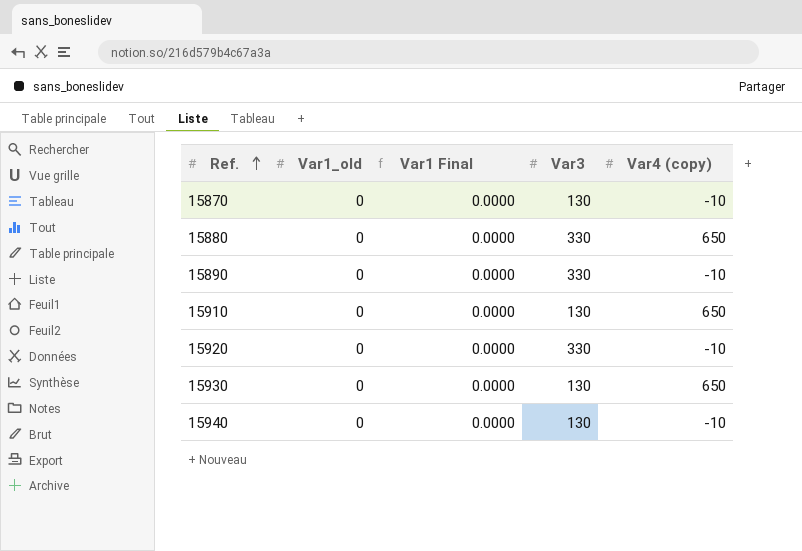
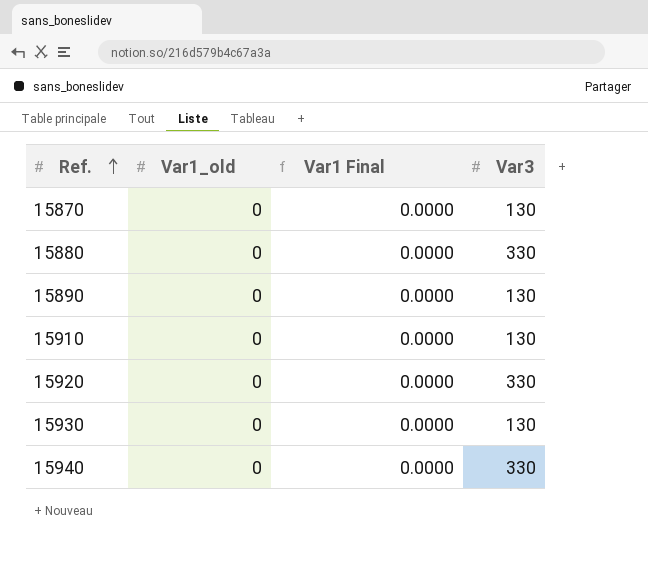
column Var4 (copy) | position: 5 -> none
15890 | Var3: 330 -> 130
15940 | Var3: 130 -> 330

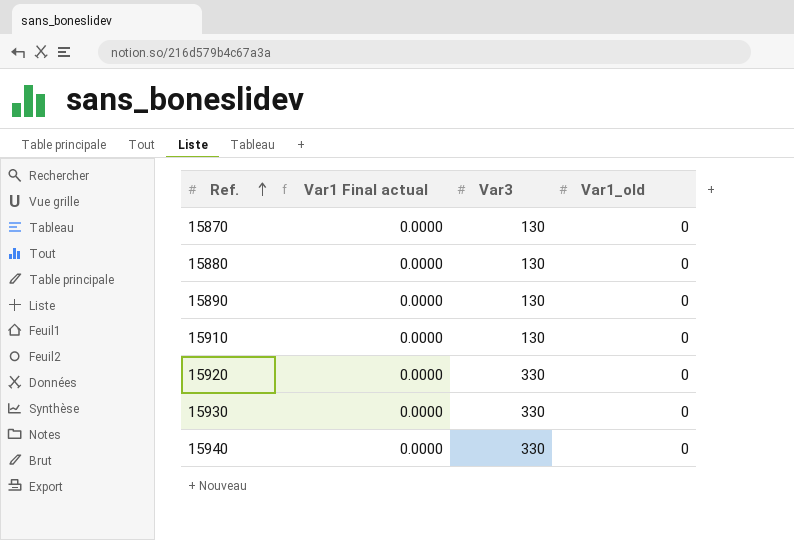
column name: Var1 Final -> Var1 Final actual
column Var1_old | position: 2 -> 4
15880 | Var3: 330 -> 130
15930 | Var3: 130 -> 330

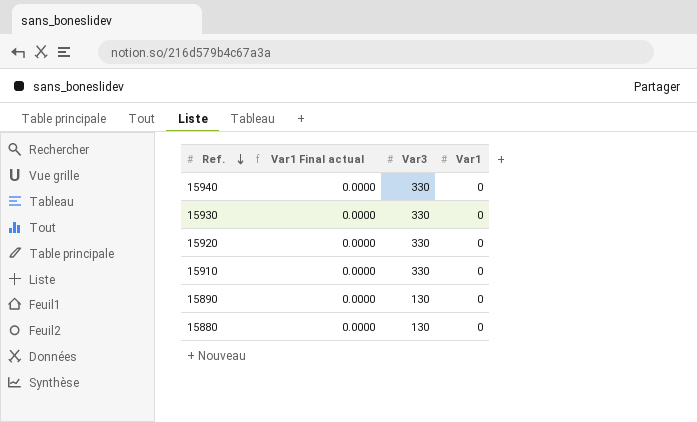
row order: Ref. ascending -> Ref. descending
column name: Var1_old -> Var1
row 15870: 0.0000 | 130 | 0 -> none
15910 | Var3: 130 -> 330

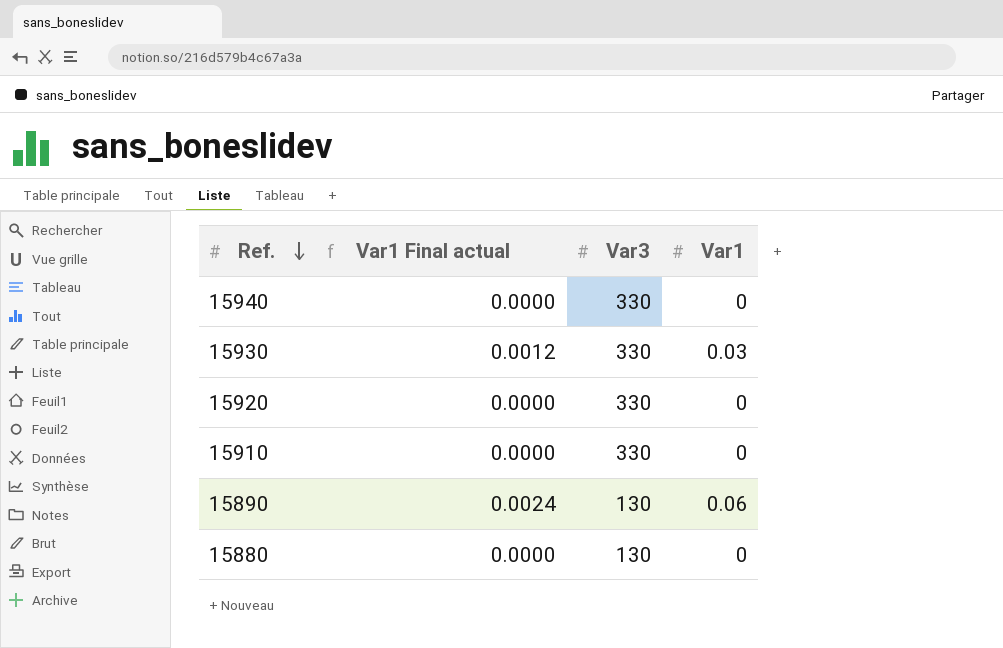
15930 | Var1 Final actual: 0.0000 -> 0.0012
15930 | Var1: 0 -> 0.03
15890 | Var1 Final actual: 0.0000 -> 0.0024
15890 | Var1: 0 -> 0.06

